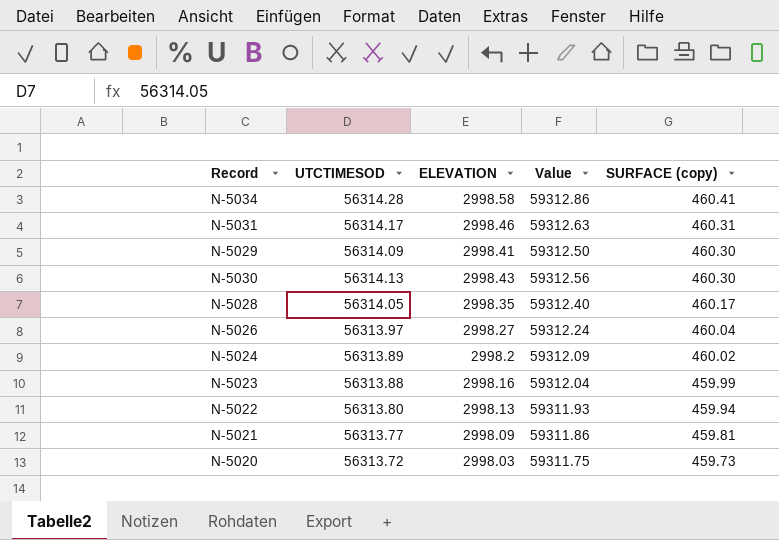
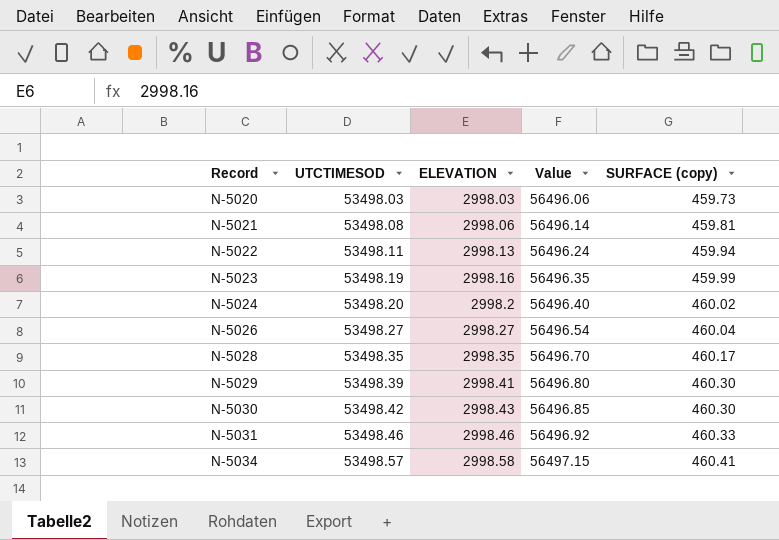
row order: SURFACE (copy) descending -> Record ascending
N-5020 | UTCTIMESOD: 56313.72 -> 53498.03
N-5020 | Value: 59311.75 -> 56496.06
N-5021 | UTCTIMESOD: 56313.77 -> 53498.08
N-5021 | ELEVATION: 2998.09 -> 2998.06
N-5021 | Value: 59311.86 -> 56496.14
N-5022 | UTCTIMESOD: 56313.80 -> 53498.11
N-5022 | Value: 59311.93 -> 56496.24
N-5023 | UTCTIMESOD: 56313.88 -> 53498.19
N-5023 | Value: 59312.04 -> 56496.35
N-5024 | UTCTIMESOD: 56313.89 -> 53498.20
N-5024 | Value: 59312.09 -> 56496.40
N-5026 | UTCTIMESOD: 56313.97 -> 53498.27
N-5026 | Value: 59312.24 -> 56496.54
N-5028 | UTCTIMESOD: 56314.05 -> 53498.35
N-5028 | Value: 59312.40 -> 56496.70
N-5029 | UTCTIMESOD: 56314.09 -> 53498.39
N-5029 | Value: 59312.50 -> 56496.80
N-5030 | UTCTIMESOD: 56314.13 -> 53498.42
N-5030 | Value: 59312.56 -> 56496.85
N-5031 | UTCTIMESOD: 56314.17 -> 53498.46
N-5031 | Value: 59312.63 -> 56496.92
N-5031 | SURFACE (copy): 460.31 -> 460.33
N-5034 | UTCTIMESOD: 56314.28 -> 53498.57
N-5034 | Value: 59312.86 -> 56497.15

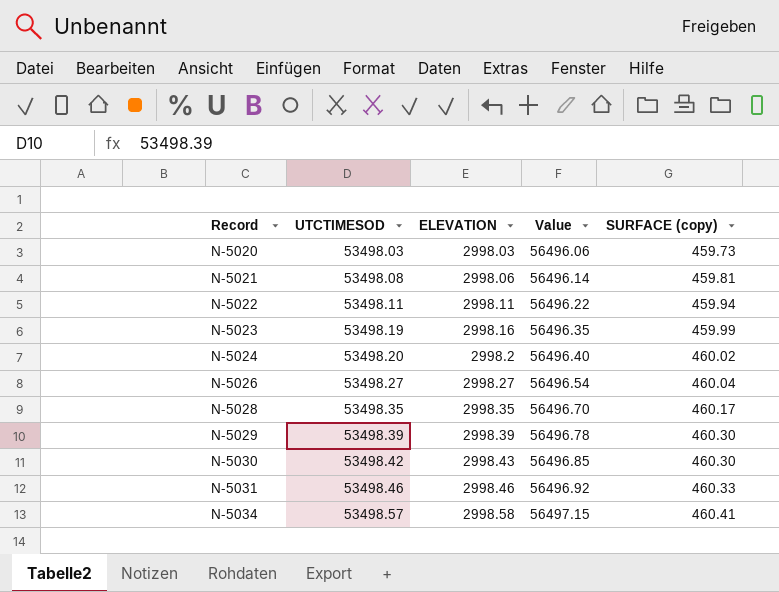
N-5022 | ELEVATION: 2998.13 -> 2998.11
N-5022 | Value: 56496.24 -> 56496.22
N-5029 | ELEVATION: 2998.41 -> 2998.39
N-5029 | Value: 56496.80 -> 56496.78

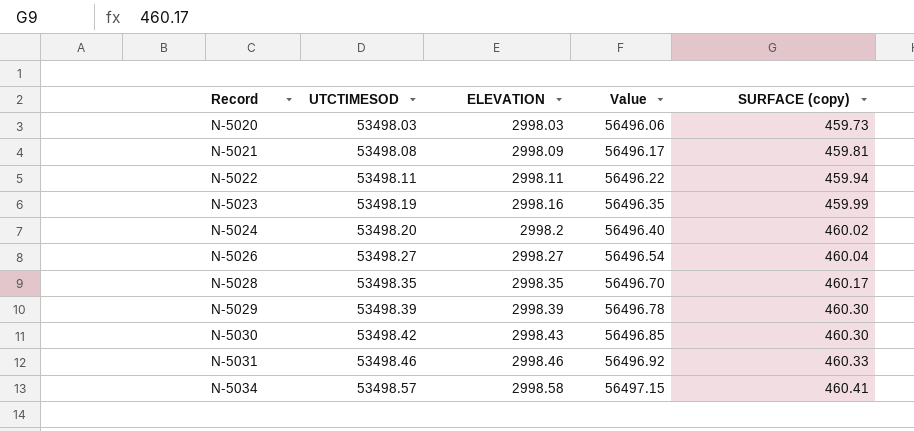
N-5021 | ELEVATION: 2998.06 -> 2998.09
N-5021 | Value: 56496.14 -> 56496.17

